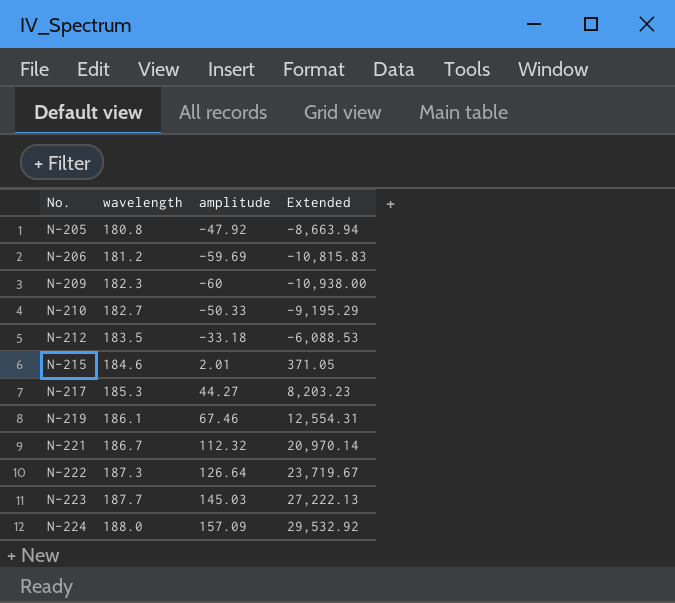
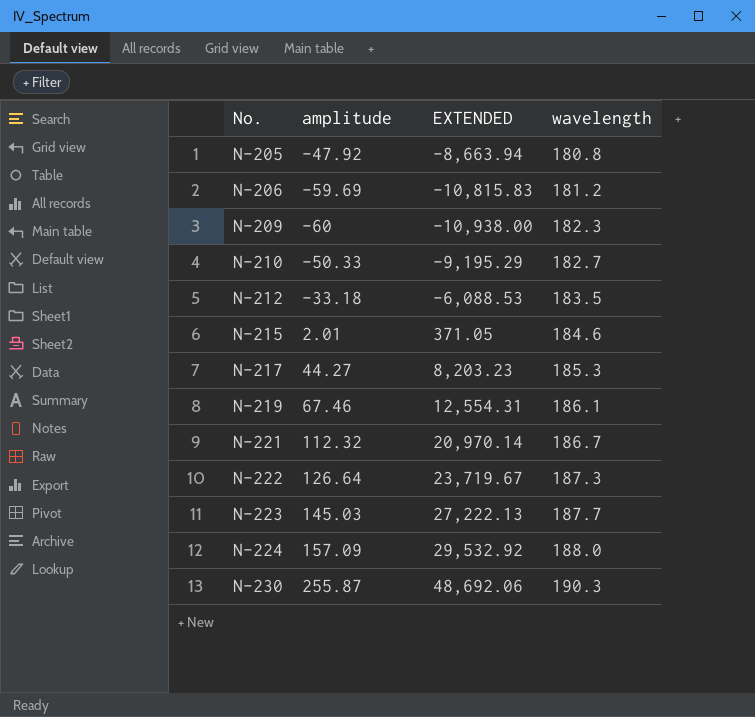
column name: Extended -> EXTENDED
column wavelength | position: 2 -> 4
row N-230: none -> 255.87 | 48,692.06 | 190.3

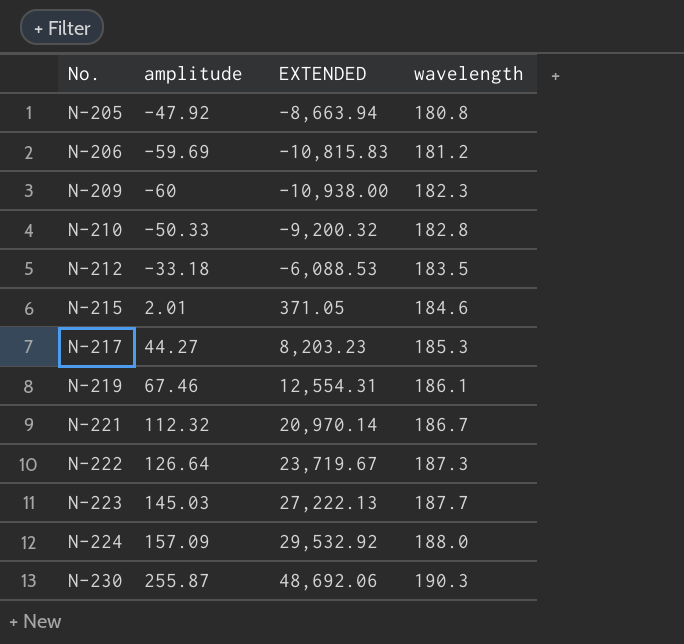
N-210 | EXTENDED: -9,195.29 -> -9,200.32
N-210 | wavelength: 182.7 -> 182.8

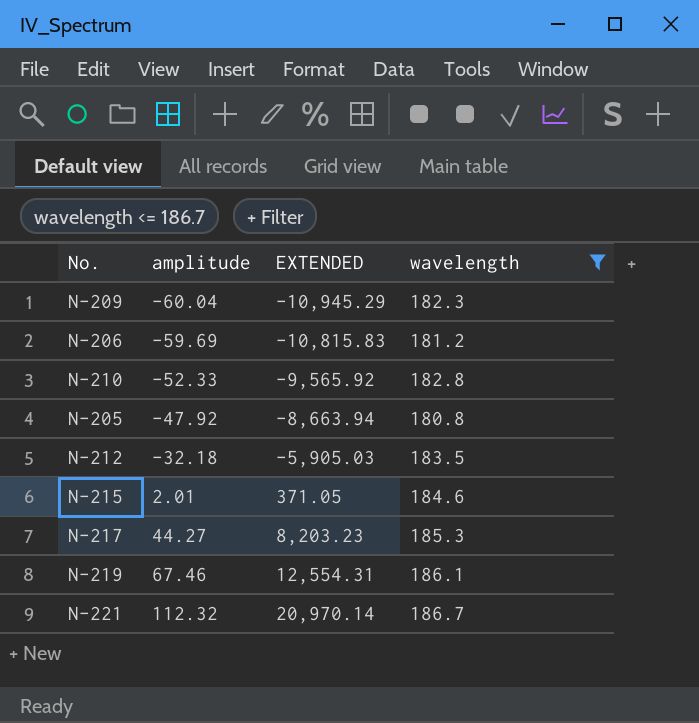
filter: none -> wavelength <= 186.7
row order: No. ascending -> amplitude ascending
N-209 | amplitude: -60 -> -60.04
N-209 | EXTENDED: -10,938.00 -> -10,945.29
N-210 | amplitude: -50.33 -> -52.33
N-210 | EXTENDED: -9,200.32 -> -9,565.92
N-212 | amplitude: -33.18 -> -32.18
N-212 | EXTENDED: -6,088.53 -> -5,905.03

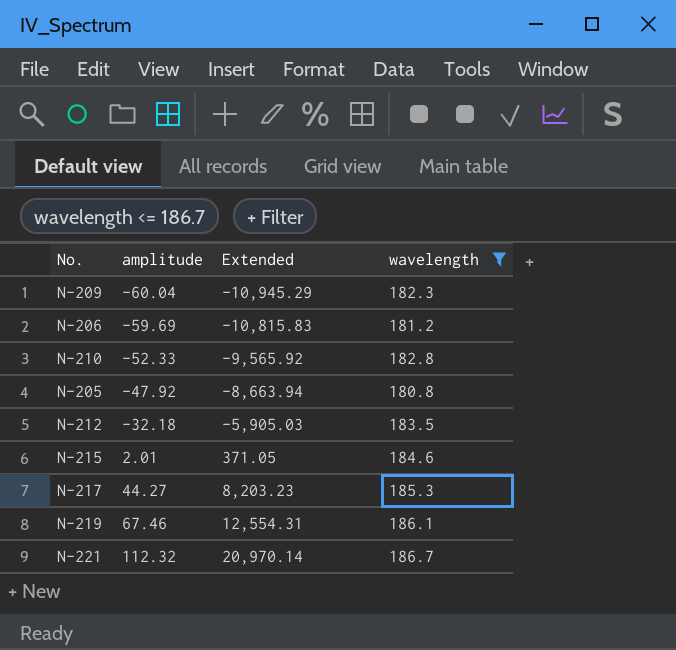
column name: EXTENDED -> Extended

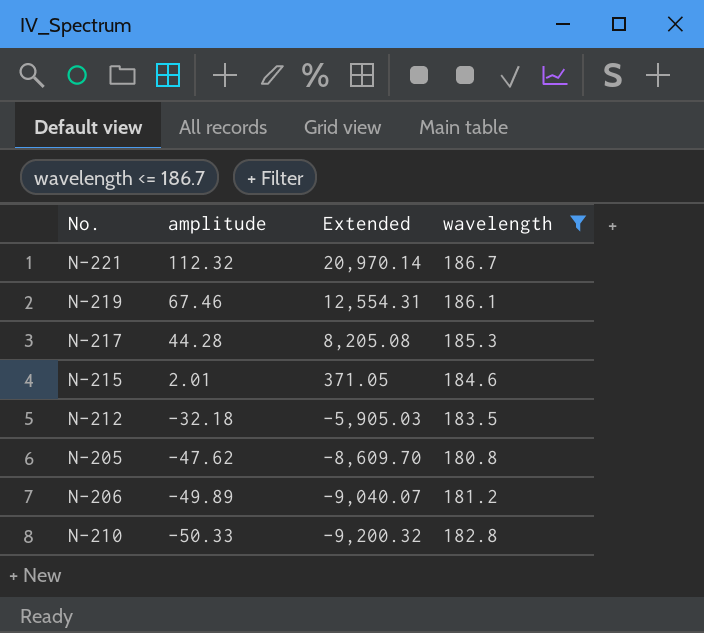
row order: amplitude ascending -> amplitude descending
row N-209: -60.04 | -10,945.29 | 182.3 -> none
N-217 | amplitude: 44.27 -> 44.28
N-217 | Extended: 8,203.23 -> 8,205.08
N-205 | amplitude: -47.92 -> -47.62
N-205 | Extended: -8,663.94 -> -8,609.70
N-206 | amplitude: -59.69 -> -49.89
N-206 | Extended: -10,815.83 -> -9,040.07
N-210 | amplitude: -52.33 -> -50.33
N-210 | Extended: -9,565.92 -> -9,200.32

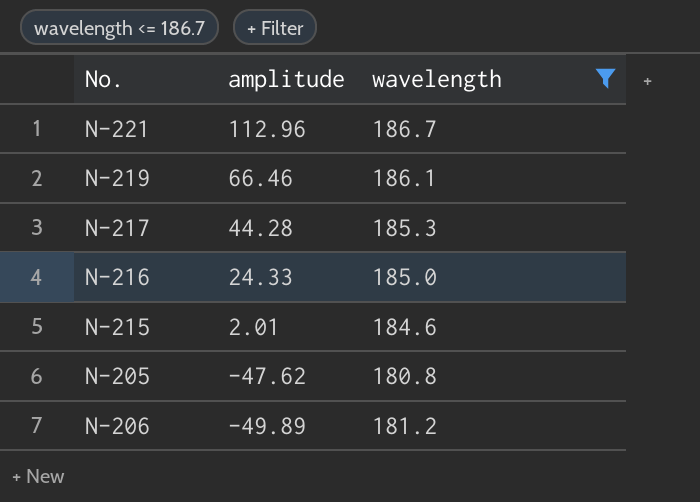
column Extended | formula: [amplitude] * [wavelength] -> none
row N-212: -32.18 | -5,905.03 | 183.5 -> none
row N-210: -50.33 | -9,200.32 | 182.8 -> none
N-221 | amplitude: 112.32 -> 112.96
N-219 | amplitude: 67.46 -> 66.46
row N-216: none -> 24.33 | 185.0

